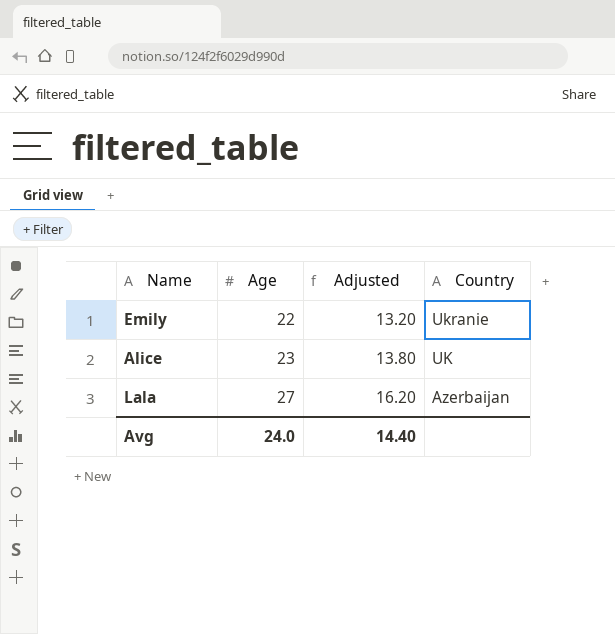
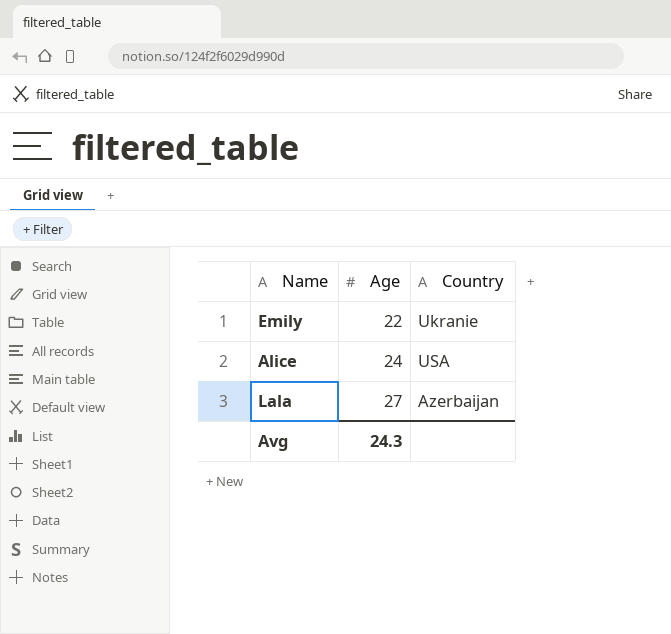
column Adjusted | formula: [Age] * 0.6 -> none
Alice | Age: 23 -> 24
Alice | Country: UK -> USA
Avg | Age: 24.0 -> 24.3

